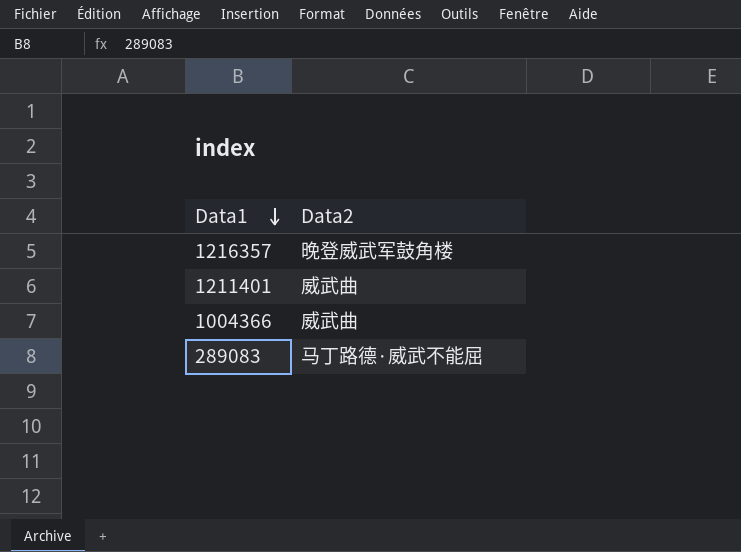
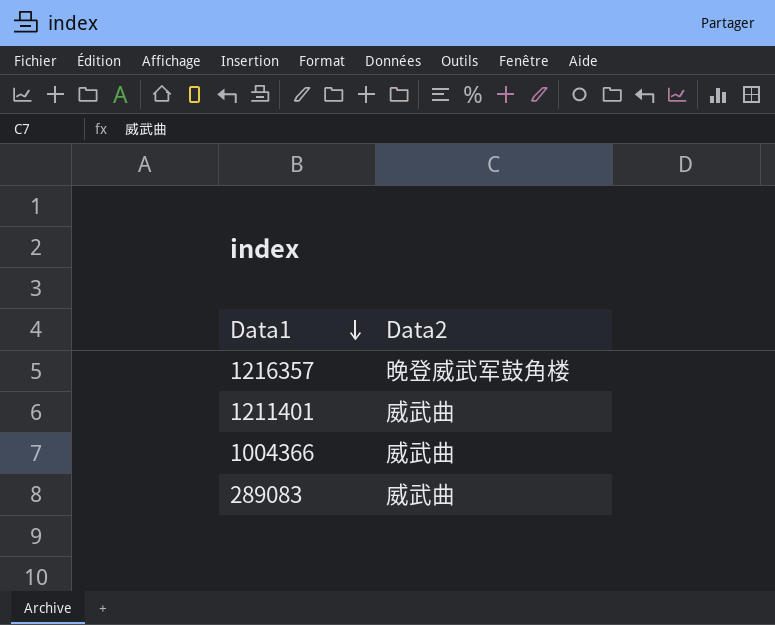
289083 | Data2: 马丁路德·威武不能屈 -> 威武曲

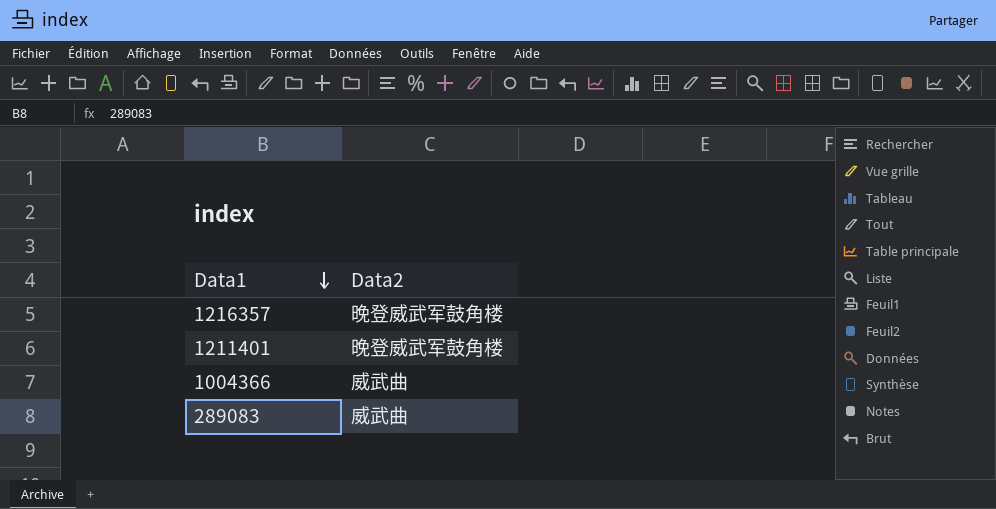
1211401 | Data2: 威武曲 -> 晚登威武军鼓角楼

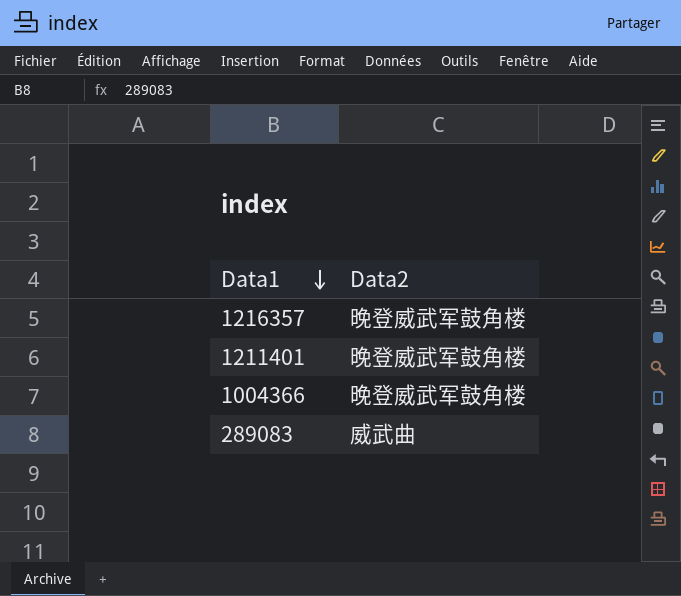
1004366 | Data2: 威武曲 -> 晚登威武军鼓角楼

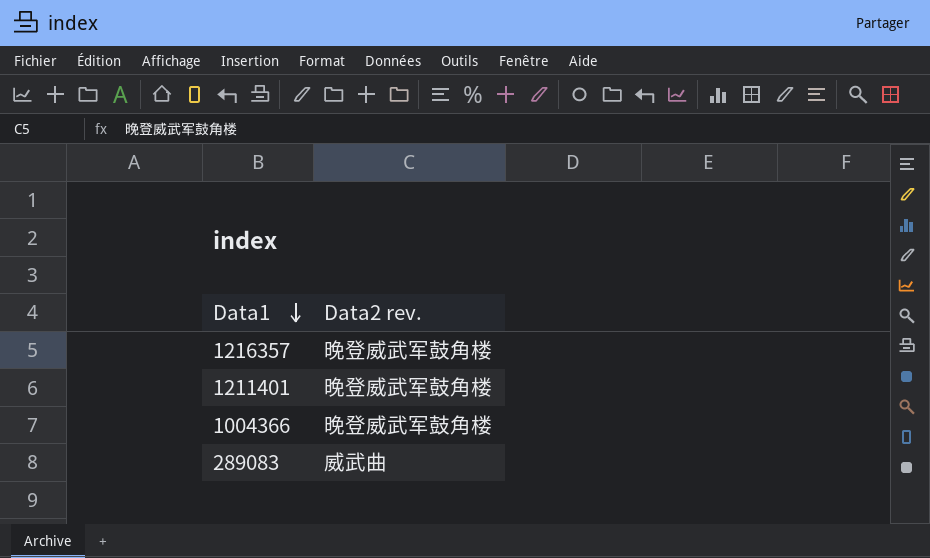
column name: Data2 -> Data2 rev.

